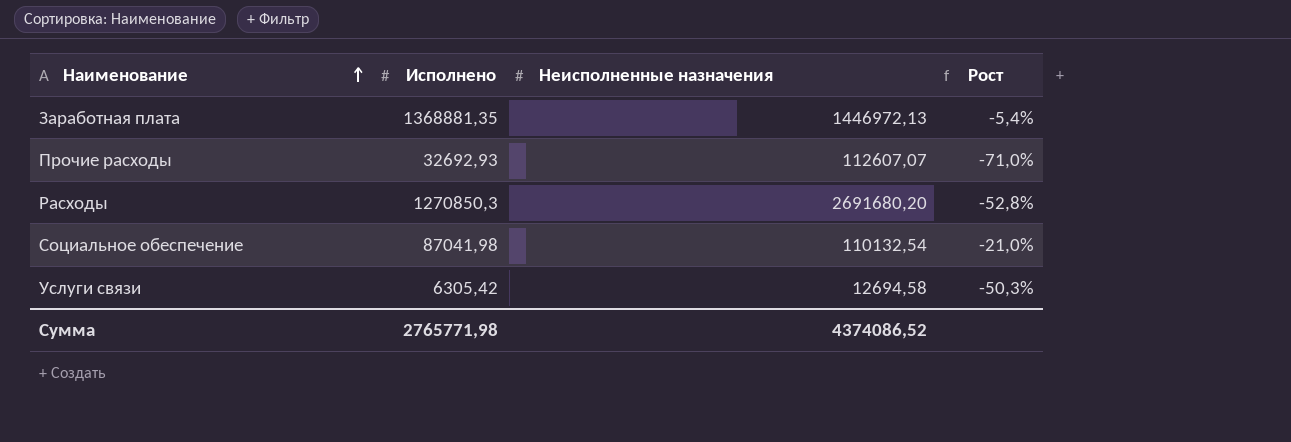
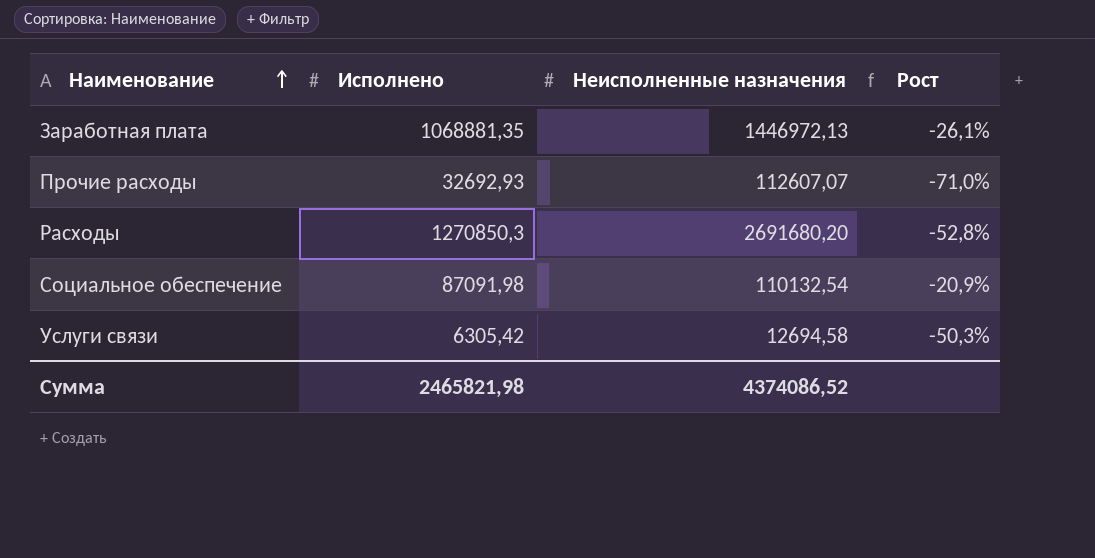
Заработная плата | Исполнено: 1368881,35 -> 1068881,35
Заработная плата | Рост: -5,4% -> -26,1%
Социальное обеспечение | Исполнено: 87041,98 -> 87091,98
Социальное обеспечение | Рост: -21,0% -> -20,9%
Сумма | Исполнено: 2765771,98 -> 2465821,98

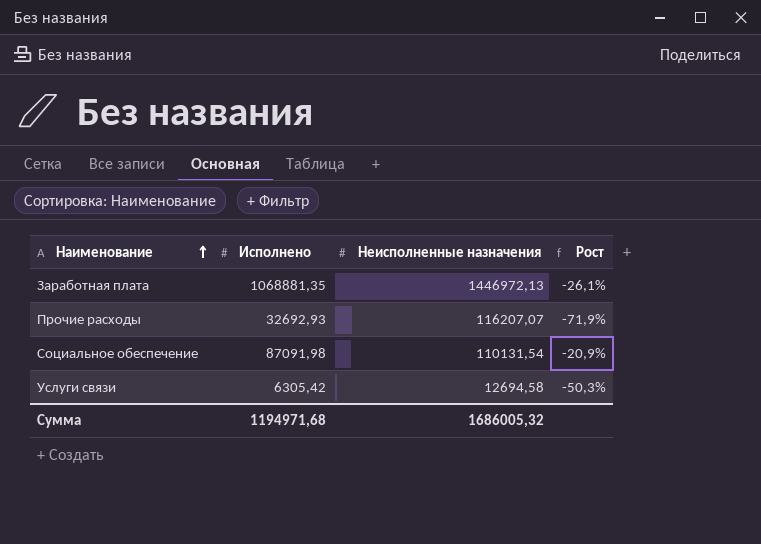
row Расходы: 1270850,3 | 2691680,20 | -52,8% -> none
Прочие расходы | Неисполненные назначения: 112607,07 -> 116207,07
Прочие расходы | Рост: -71,0% -> -71,9%
Социальное обеспечение | Неисполненные назначения: 110132,54 -> 110131,54
Сумма | Исполнено: 2465821,98 -> 1194971,68
Сумма | Неисполненные назначения: 4374086,52 -> 1686005,32

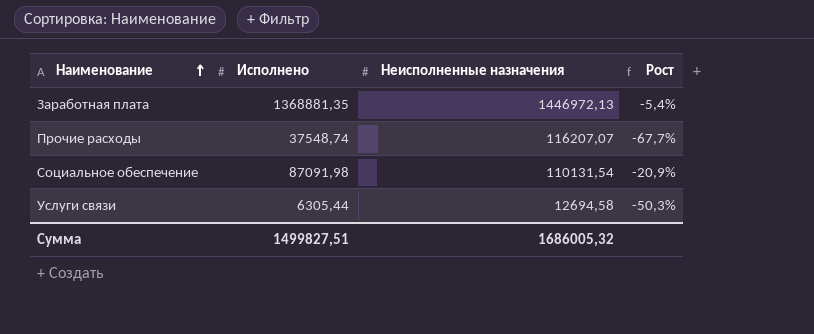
Заработная плата | Исполнено: 1068881,35 -> 1368881,35
Заработная плата | Рост: -26,1% -> -5,4%
Прочие расходы | Исполнено: 32692,93 -> 37548,74
Прочие расходы | Рост: -71,9% -> -67,7%
Услуги связи | Исполнено: 6305,42 -> 6305,44
Сумма | Исполнено: 1194971,68 -> 1499827,51

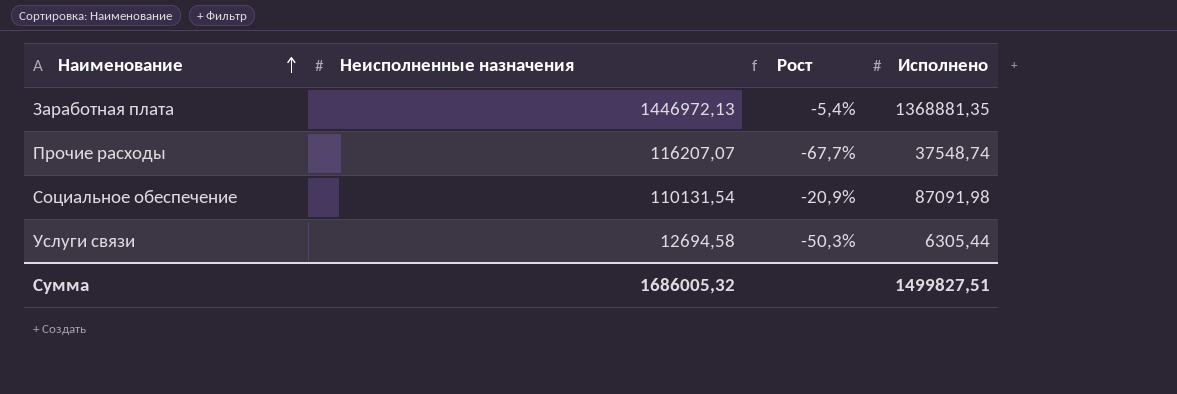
column Исполнено | position: 2 -> 4

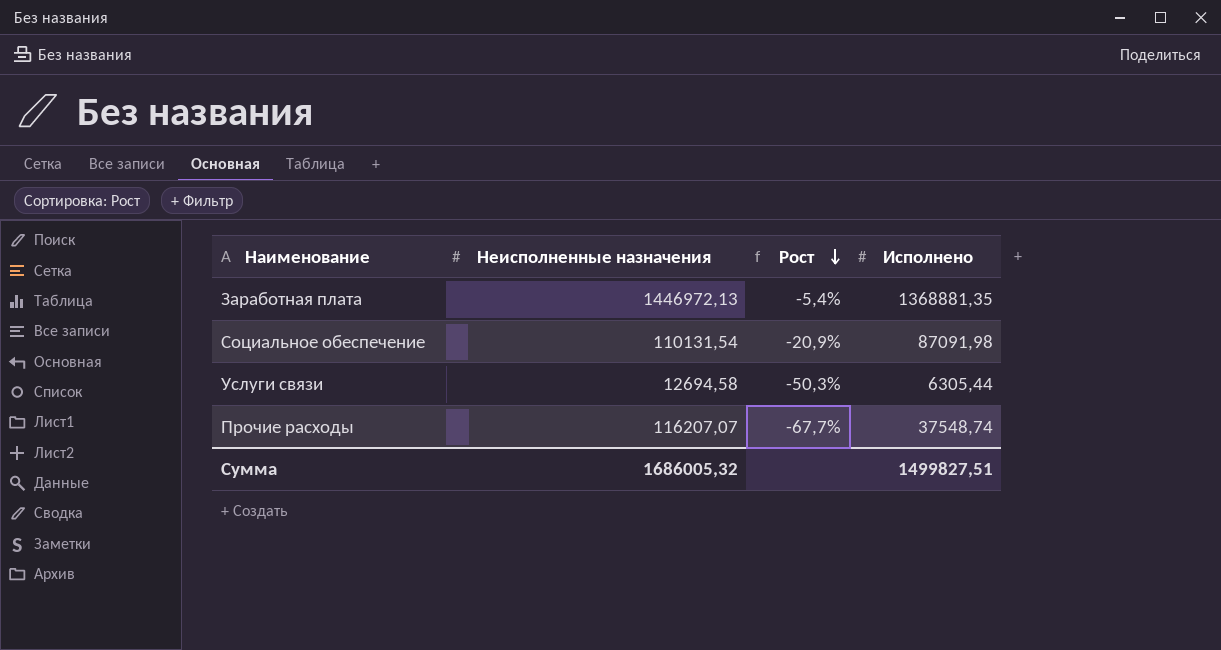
row order: Наименование ascending -> Рост descending

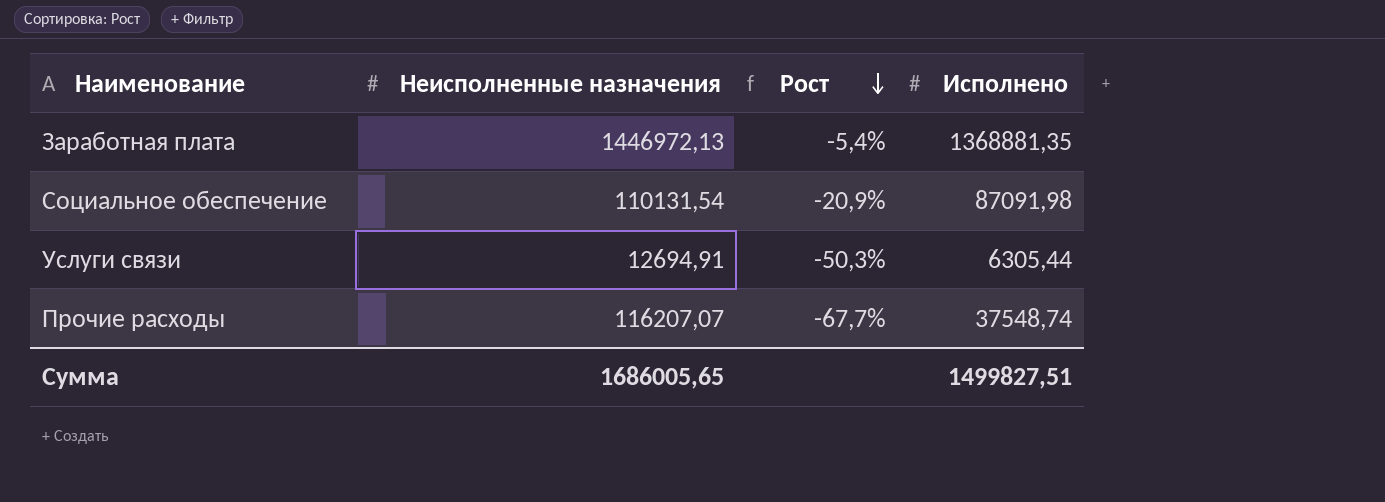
Услуги связи | Неисполненные назначения: 12694,58 -> 12694,91
Сумма | Неисполненные назначения: 1686005,32 -> 1686005,65

